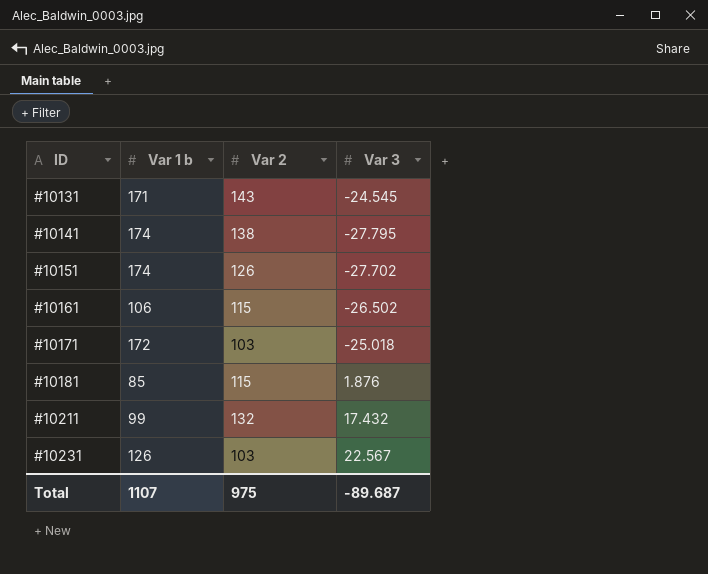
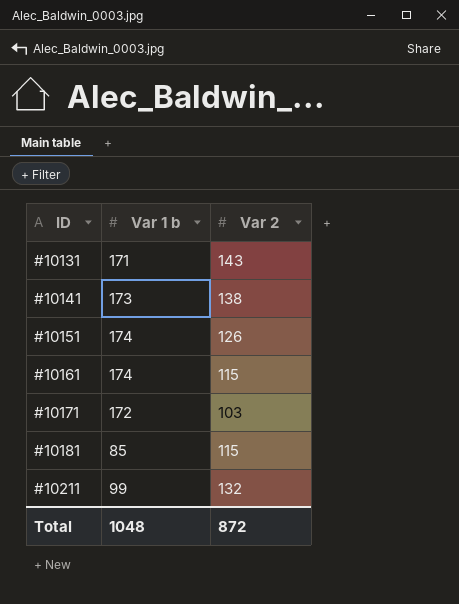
column Var 3 | position: 4 -> none
row #10231: 126 | 103 | 22.567 -> none
#10141 | Var 1 b: 174 -> 173
#10161 | Var 1 b: 106 -> 174
Total | Var 1 b: 1107 -> 1048
Total | Var 2: 975 -> 872

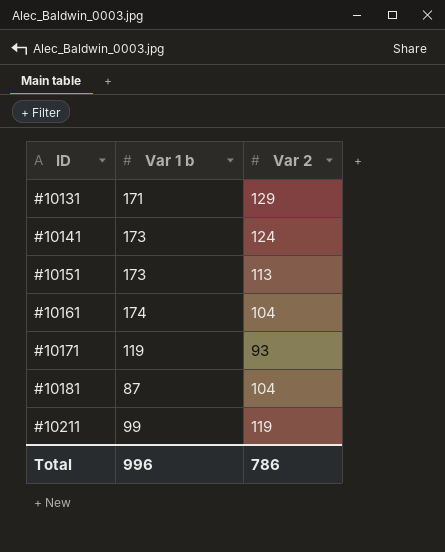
#10131 | Var 2: 143 -> 129
#10141 | Var 2: 138 -> 124
#10151 | Var 1 b: 174 -> 173
#10151 | Var 2: 126 -> 113
#10161 | Var 2: 115 -> 104
#10171 | Var 1 b: 172 -> 119
#10171 | Var 2: 103 -> 93
#10181 | Var 1 b: 85 -> 87
#10181 | Var 2: 115 -> 104
#10211 | Var 2: 132 -> 119
Total | Var 1 b: 1048 -> 996
Total | Var 2: 872 -> 786

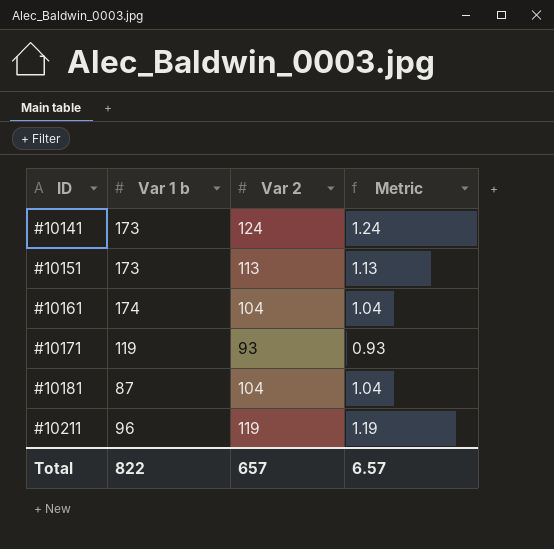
column Metric | formula: none -> [Var 2] * 0.01
row #10131: 171 | 129 -> none
#10211 | Var 1 b: 99 -> 96
Total | Var 1 b: 996 -> 822
Total | Var 2: 786 -> 657

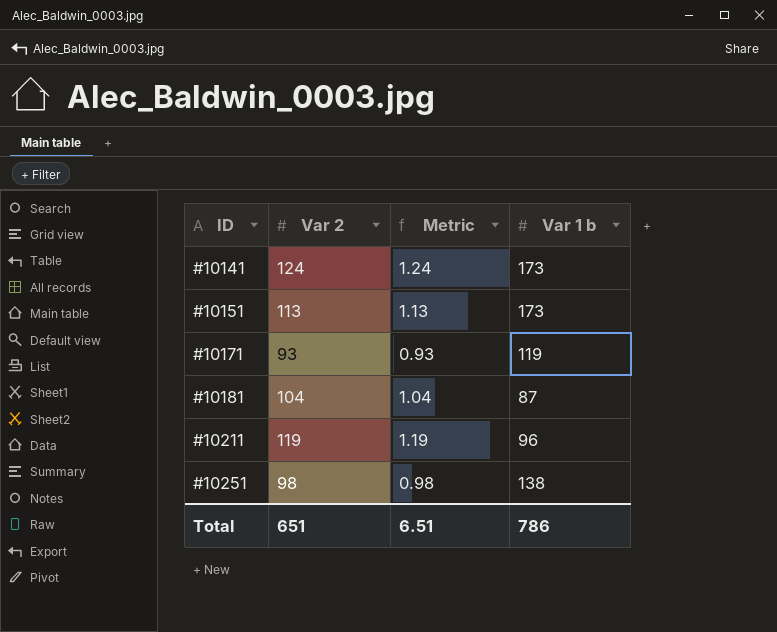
column Var 1 b | position: 2 -> 4
row #10161: 174 | 104 | 1.04 -> none
row #10251: none -> 98 | 0.98 | 138
Total | Var 2: 657 -> 651
Total | Metric: 6.57 -> 6.51
Total | Var 1 b: 822 -> 786

